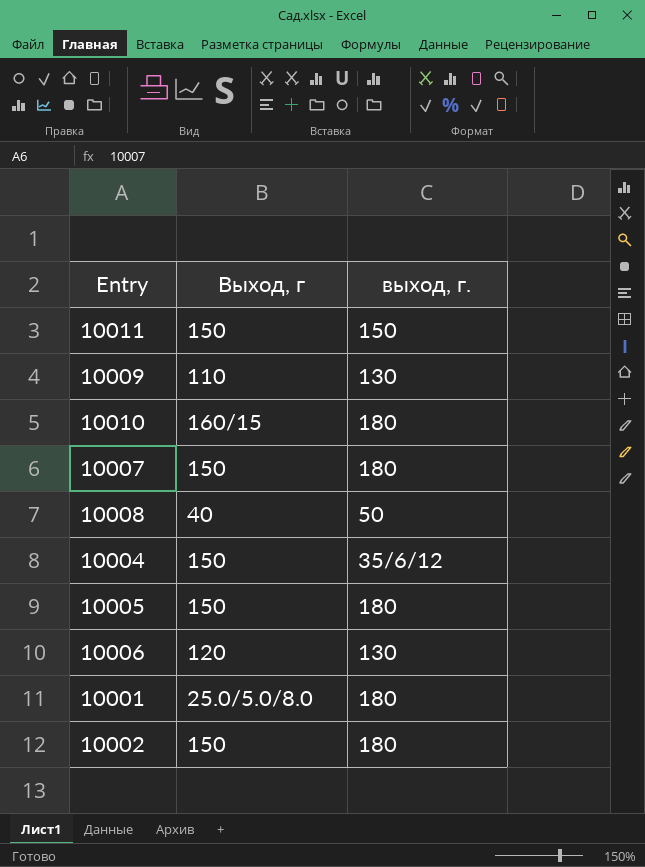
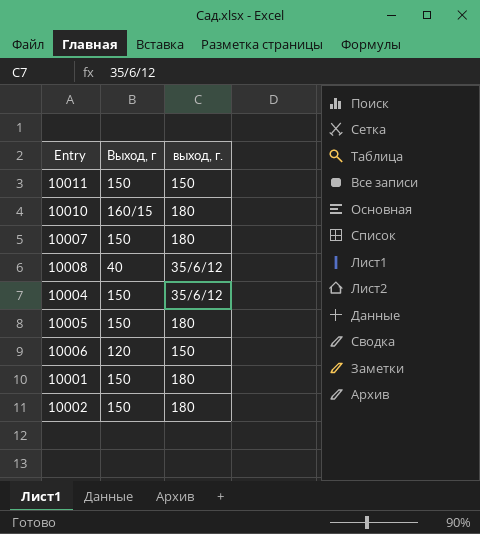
row 10009: 110 | 130 -> none
10008 | выход, г.: 50 -> 35/6/12
10006 | выход, г.: 130 -> 150
10001 | Выход, г: 25.0/5.0/8.0 -> 150

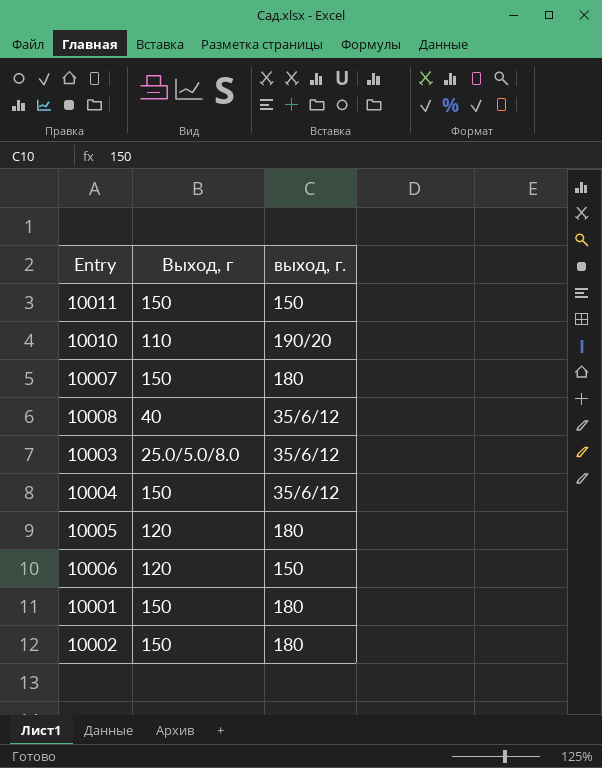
10010 | Выход, г: 160/15 -> 110
10010 | выход, г.: 180 -> 190/20
row 10003: none -> 25.0/5.0/8.0 | 35/6/12
10005 | Выход, г: 150 -> 120

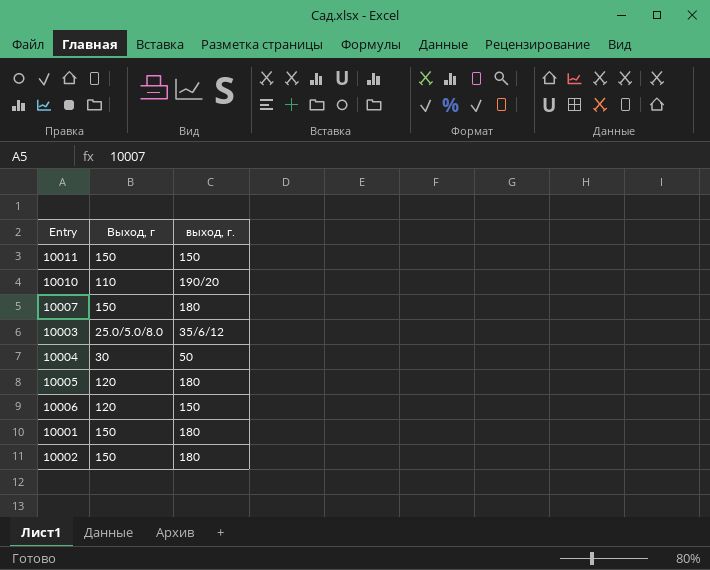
row 10008: 40 | 35/6/12 -> none
10004 | Выход, г: 150 -> 30
10004 | выход, г.: 35/6/12 -> 50

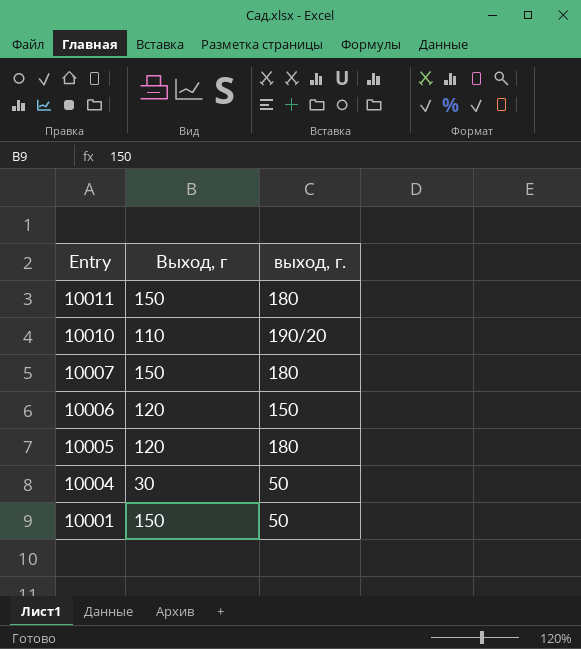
row order: none -> Entry descending
row 10003: 25.0/5.0/8.0 | 35/6/12 -> none
row 10002: 150 | 180 -> none
10011 | выход, г.: 150 -> 180
10001 | выход, г.: 180 -> 50

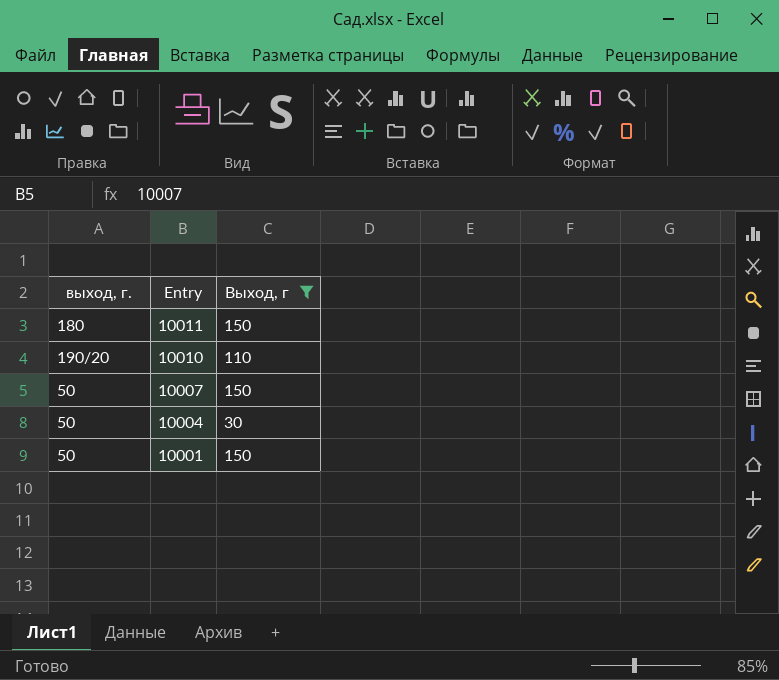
filter: none -> Выход, г != 120
column выход, г. | position: 3 -> 1
10007 | выход, г.: 180 -> 50

